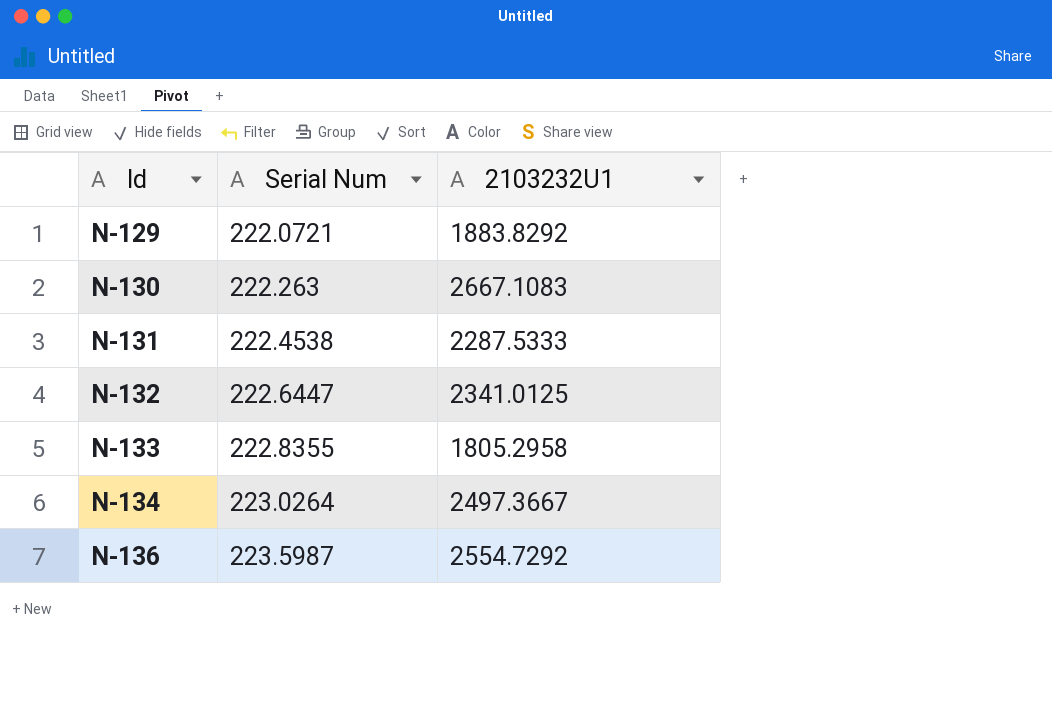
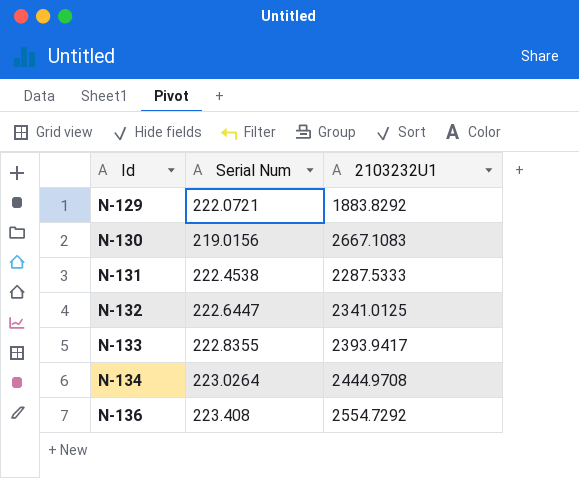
N-130 | Serial Num: 222.263 -> 219.0156
N-133 | 2103232U1: 1805.2958 -> 2393.9417
N-134 | 2103232U1: 2497.3667 -> 2444.9708
N-136 | Serial Num: 223.5987 -> 223.408

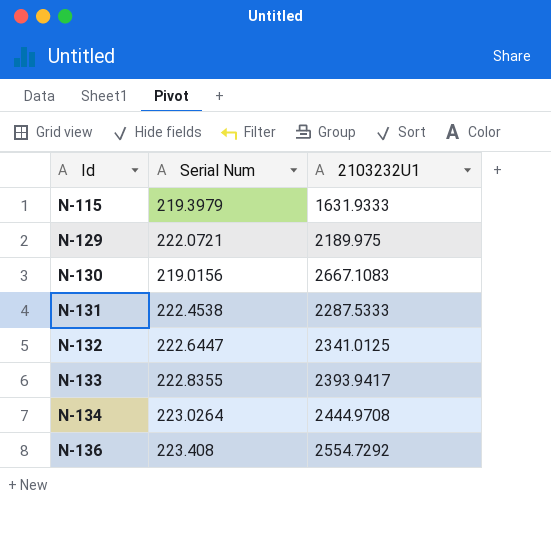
row N-115: none -> 219.3979 | 1631.9333
N-129 | 2103232U1: 1883.8292 -> 2189.975

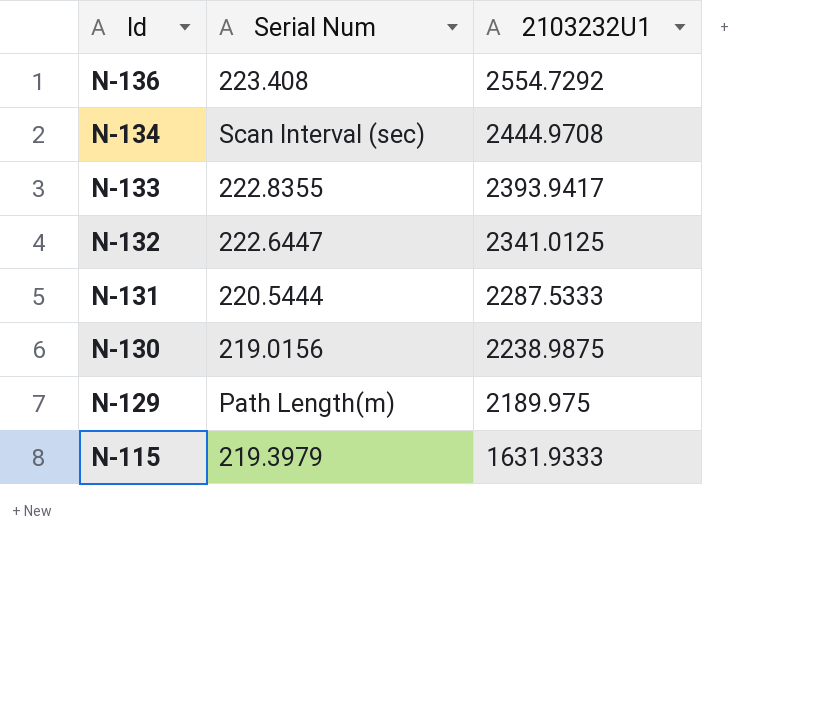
row order: Id ascending -> Id descending
N-134 | Serial Num: 223.0264 -> Scan Interval (sec)
N-131 | Serial Num: 222.4538 -> 220.5444
N-130 | 2103232U1: 2667.1083 -> 2238.9875
N-129 | Serial Num: 222.0721 -> Path Length(m)

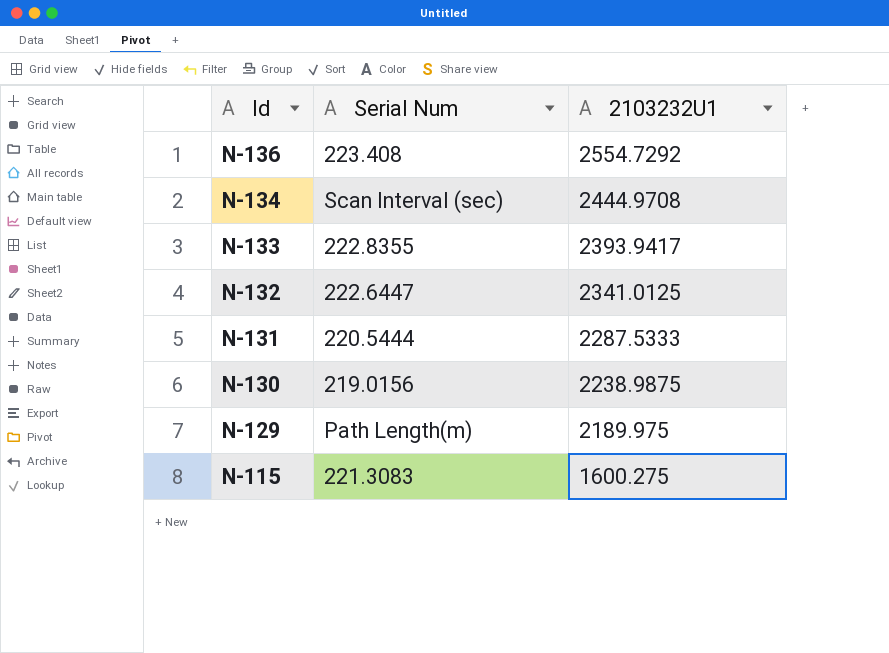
N-115 | Serial Num: 219.3979 -> 221.3083
N-115 | 2103232U1: 1631.9333 -> 1600.275

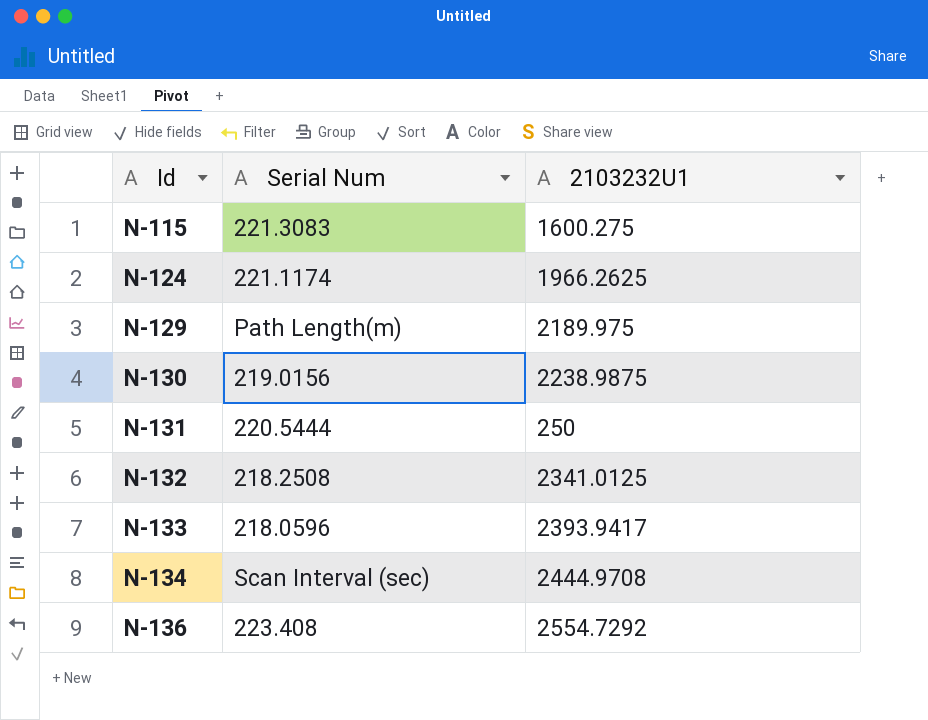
row order: Id descending -> Id ascending
row N-124: none -> 221.1174 | 1966.2625
N-131 | 2103232U1: 2287.5333 -> 250
N-132 | Serial Num: 222.6447 -> 218.2508
N-133 | Serial Num: 222.8355 -> 218.0596

